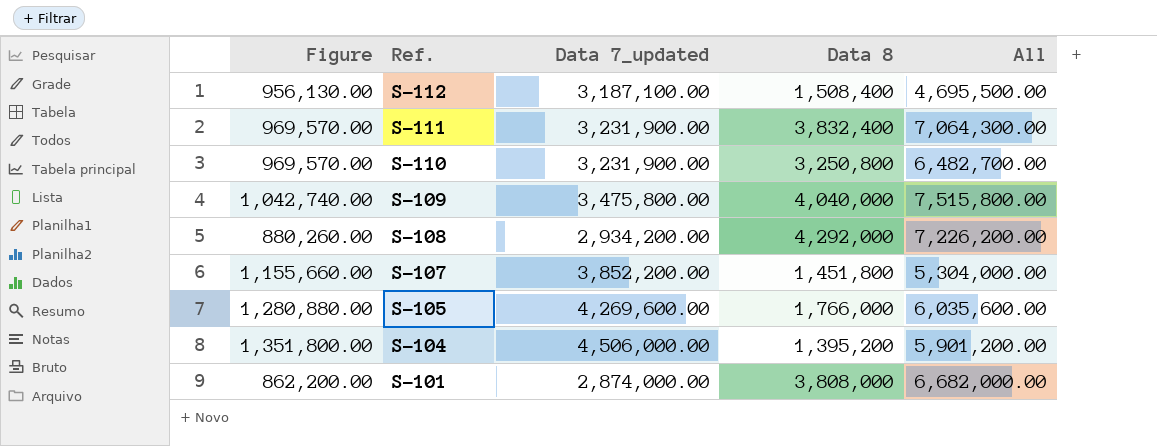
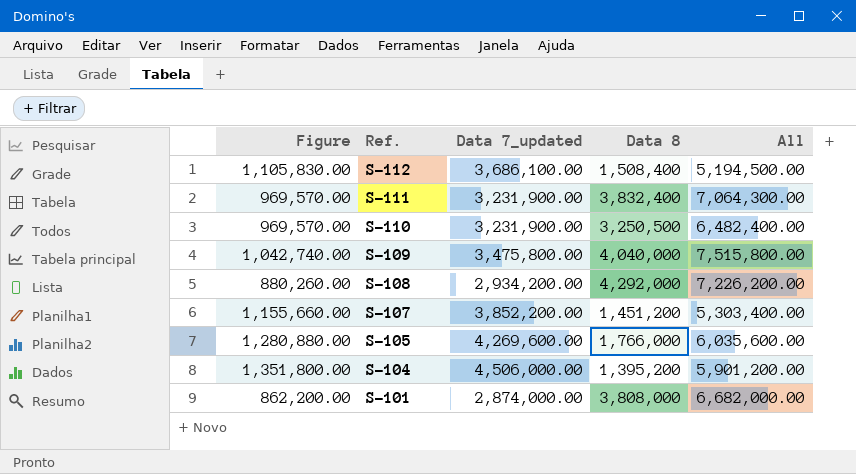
S-112 | Figure: 956,130.00 -> 1,105,830.00
S-112 | Data 7_updated: 3,187,100.00 -> 3,686,100.00
S-112 | All: 4,695,500.00 -> 5,194,500.00
S-110 | Data 8: 3,250,800 -> 3,250,500
S-110 | All: 6,482,700.00 -> 6,482,400.00
S-107 | Data 8: 1,451,800 -> 1,451,200
S-107 | All: 5,304,000.00 -> 5,303,400.00

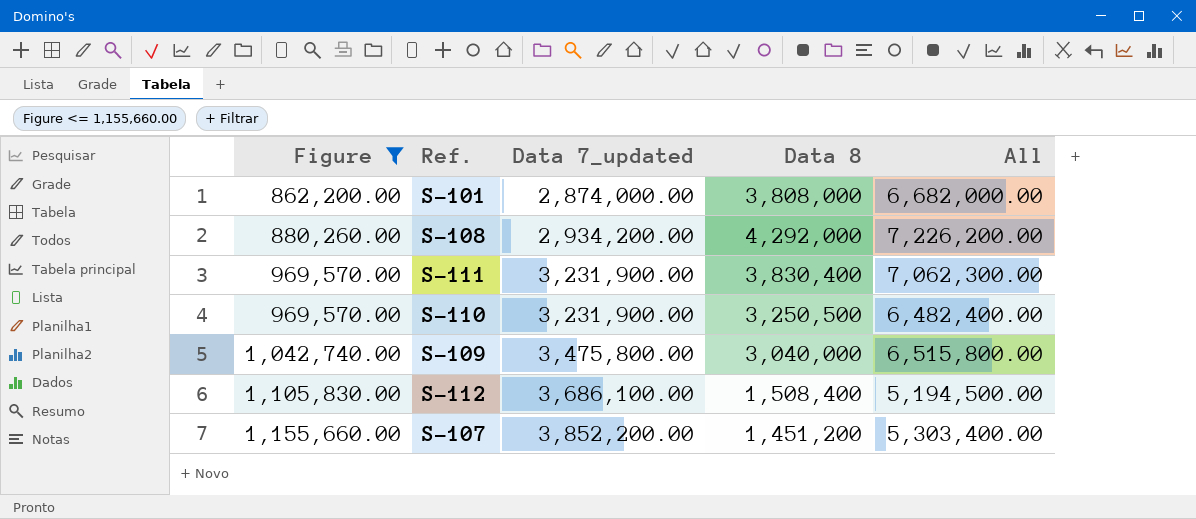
filter: none -> Figure <= 1,155,660.00
row order: Ref. descending -> Figure ascending
S-111 | Data 8: 3,832,400 -> 3,830,400
S-111 | All: 7,064,300.00 -> 7,062,300.00
S-109 | Data 8: 4,040,000 -> 3,040,000
S-109 | All: 7,515,800.00 -> 6,515,800.00

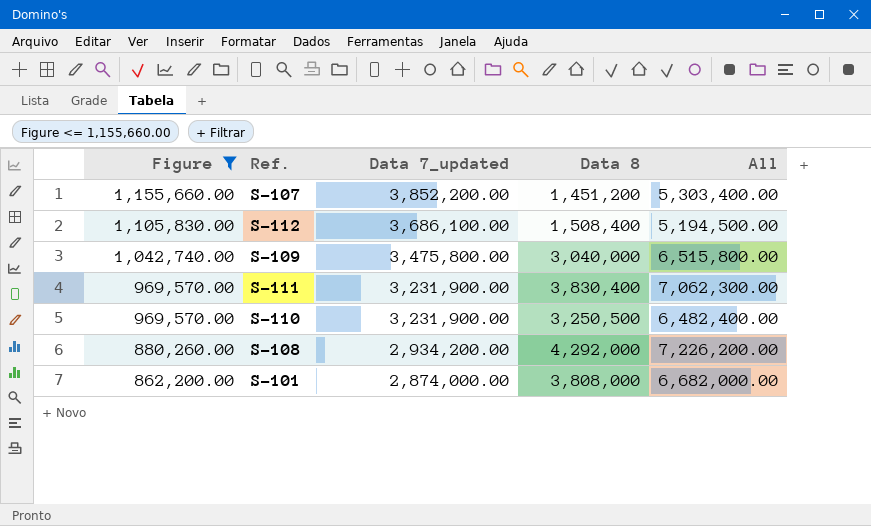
row order: Figure ascending -> Figure descending

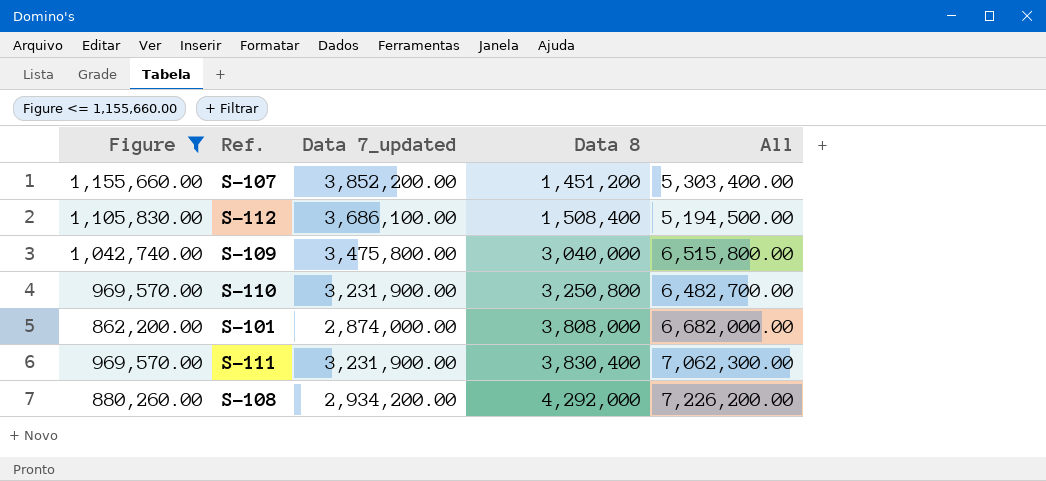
row order: Figure descending -> Data 8 ascending
S-110 | Data 8: 3,250,500 -> 3,250,800
S-110 | All: 6,482,400.00 -> 6,482,700.00

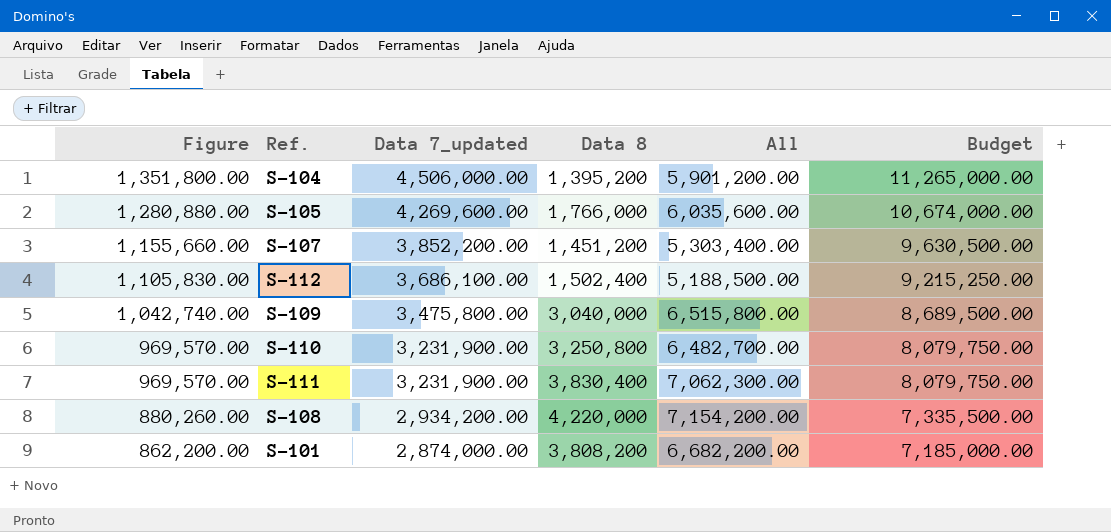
filter: Figure <= 1,155,660.00 -> none
row order: Data 8 ascending -> Figure descending
column Budget | formula: none -> [Data 7_updated] * 2.5
S-112 | Data 8: 1,508,400 -> 1,502,400
S-112 | All: 5,194,500.00 -> 5,188,500.00
S-108 | Data 8: 4,292,000 -> 4,220,000
S-108 | All: 7,226,200.00 -> 7,154,200.00
S-101 | Data 8: 3,808,000 -> 3,808,200
S-101 | All: 6,682,000.00 -> 6,682,200.00

